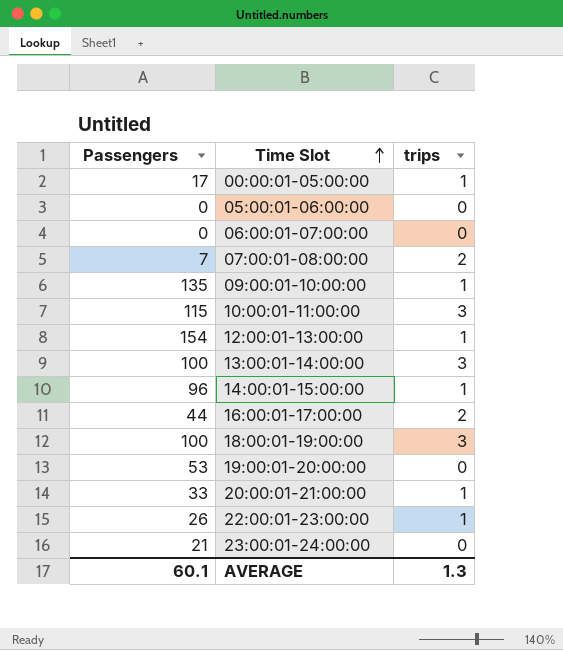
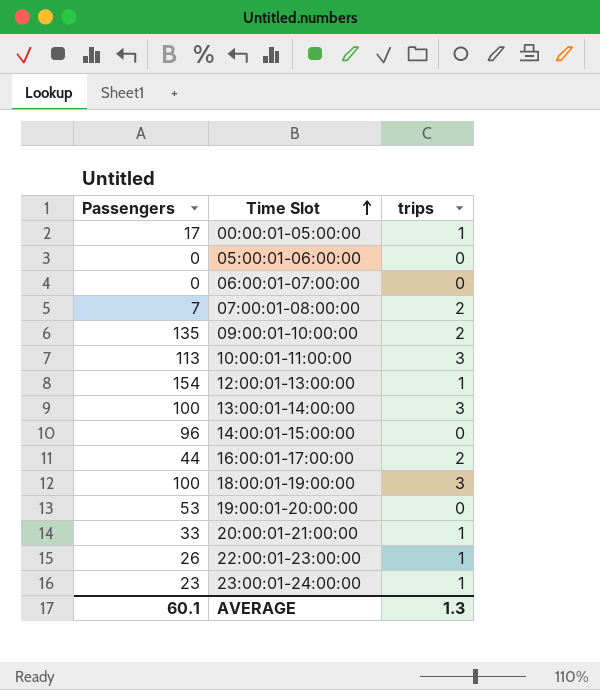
09:00:01-10:00:00 | trips: 1 -> 2
10:00:01-11:00:00 | Passengers: 115 -> 113
14:00:01-15:00:00 | trips: 1 -> 0
23:00:01-24:00:00 | Passengers: 21 -> 23
23:00:01-24:00:00 | trips: 0 -> 1

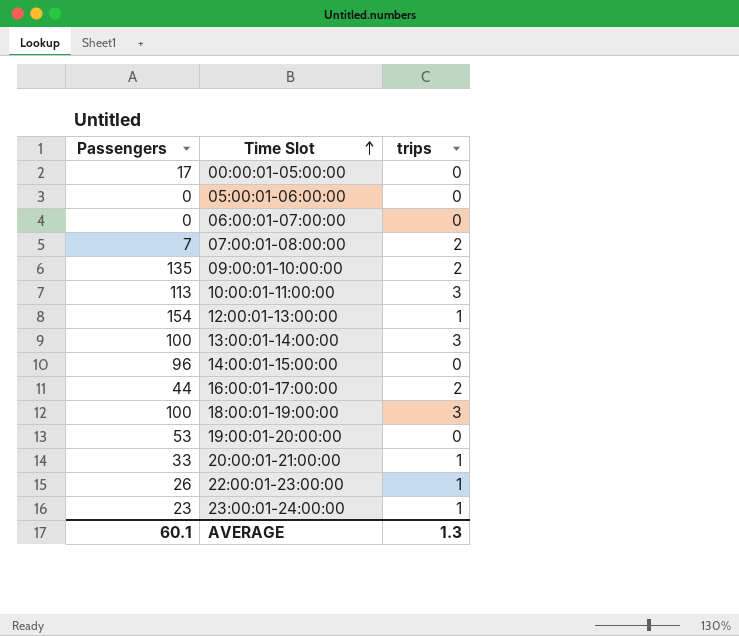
00:00:01-05:00:00 | trips: 1 -> 0

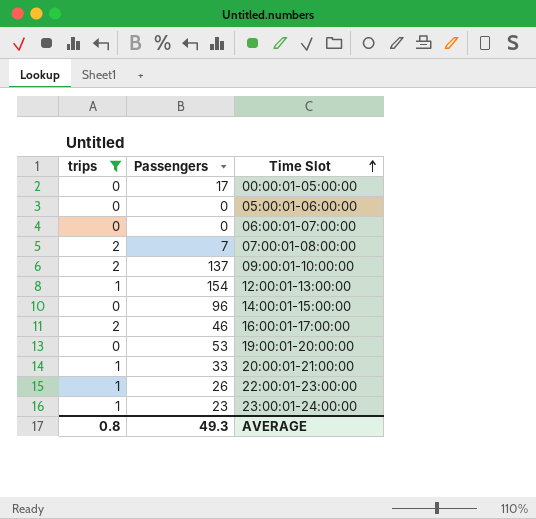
filter: none -> trips != 3
column trips | position: 3 -> 1
09:00:01-10:00:00 | Passengers: 135 -> 137
16:00:01-17:00:00 | Passengers: 44 -> 46
AVERAGE | trips: 1.3 -> 0.8
AVERAGE | Passengers: 60.1 -> 49.3

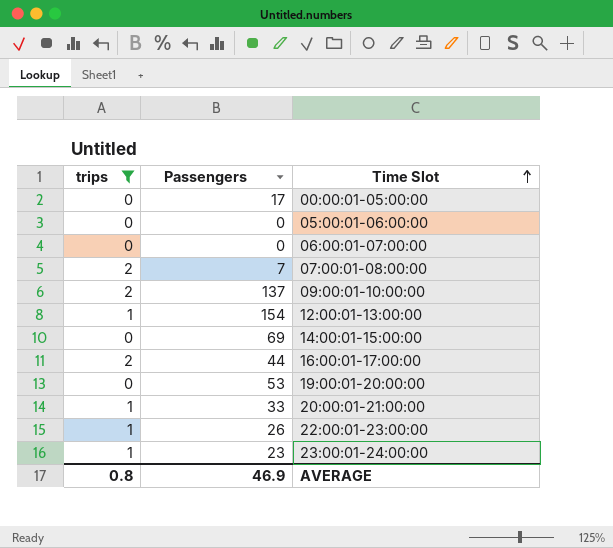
14:00:01-15:00:00 | Passengers: 96 -> 69
16:00:01-17:00:00 | Passengers: 46 -> 44
AVERAGE | Passengers: 49.3 -> 46.9

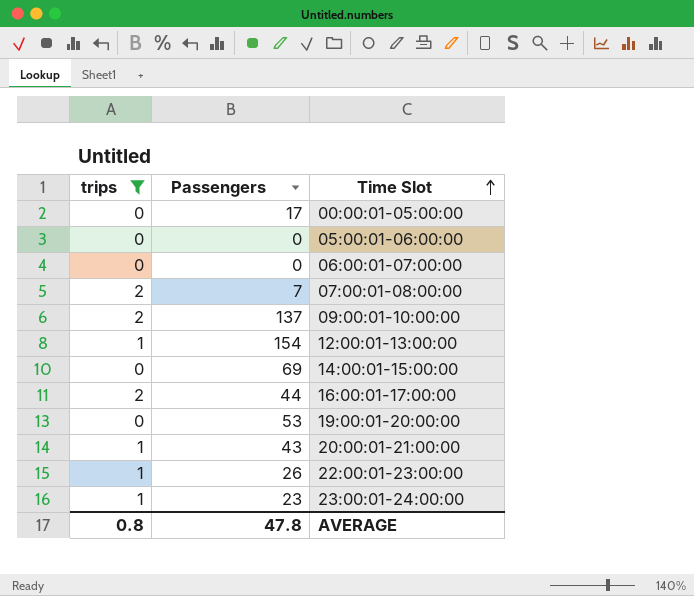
20:00:01-21:00:00 | Passengers: 33 -> 43
AVERAGE | Passengers: 46.9 -> 47.8

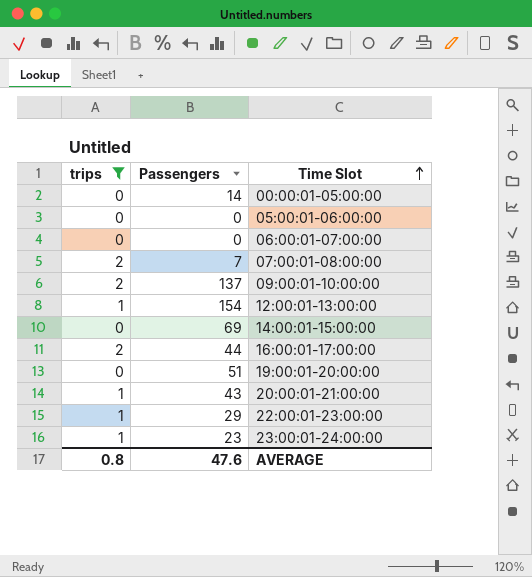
00:00:01-05:00:00 | Passengers: 17 -> 14
19:00:01-20:00:00 | Passengers: 53 -> 51
22:00:01-23:00:00 | Passengers: 26 -> 29
AVERAGE | Passengers: 47.8 -> 47.6

